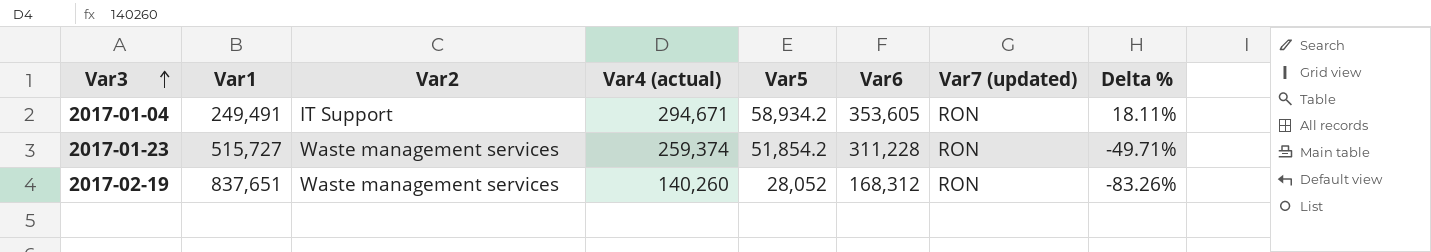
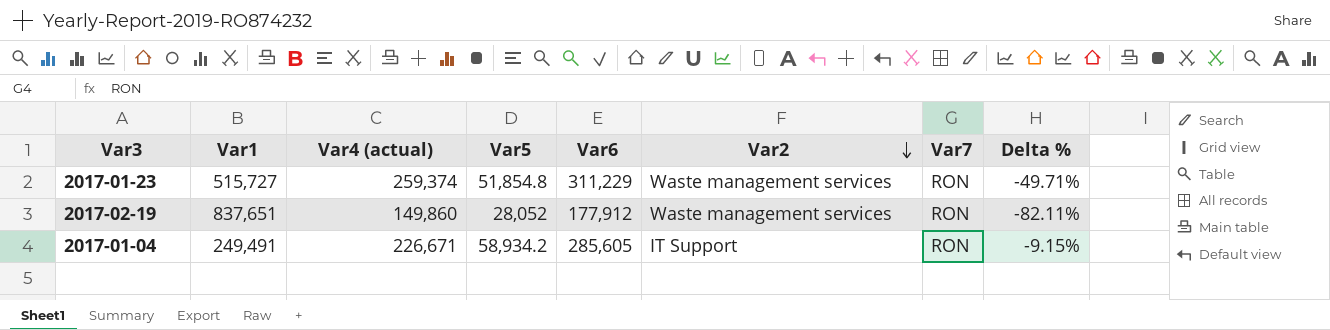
row order: Var3 ascending -> Var2 descending
column Var2 | position: 3 -> 6
column name: Var7 (updated) -> Var7
2017-01-23 | Var5: 51,854.2 -> 51,854.8
2017-01-23 | Var6: 311,228 -> 311,229
2017-02-19 | Var4 (actual): 140,260 -> 149,860
2017-02-19 | Var6: 168,312 -> 177,912
2017-02-19 | Delta %: -83.26% -> -82.11%
2017-01-04 | Var4 (actual): 294,671 -> 226,671
2017-01-04 | Var6: 353,605 -> 285,605
2017-01-04 | Delta %: 18.11% -> -9.15%

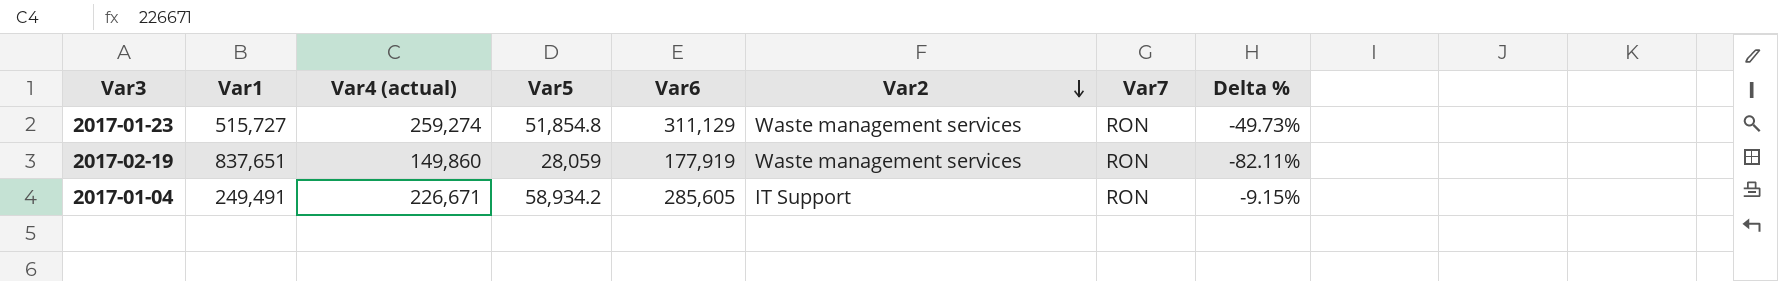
2017-01-23 | Var4 (actual): 259,374 -> 259,274
2017-01-23 | Var6: 311,229 -> 311,129
2017-01-23 | Delta %: -49.71% -> -49.73%
2017-02-19 | Var5: 28,052 -> 28,059
2017-02-19 | Var6: 177,912 -> 177,919

